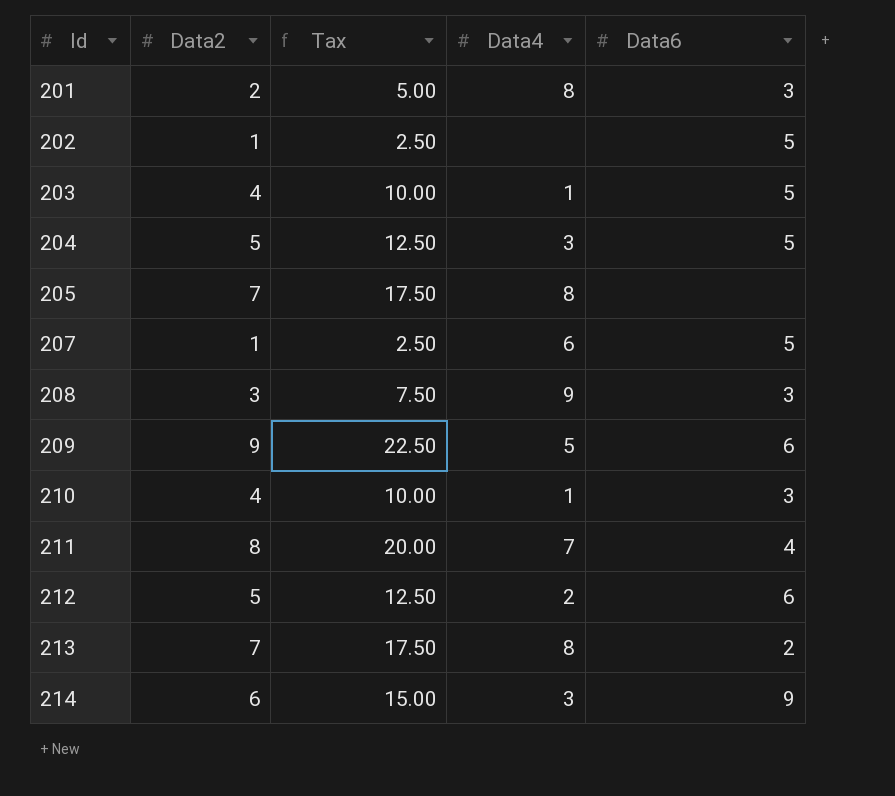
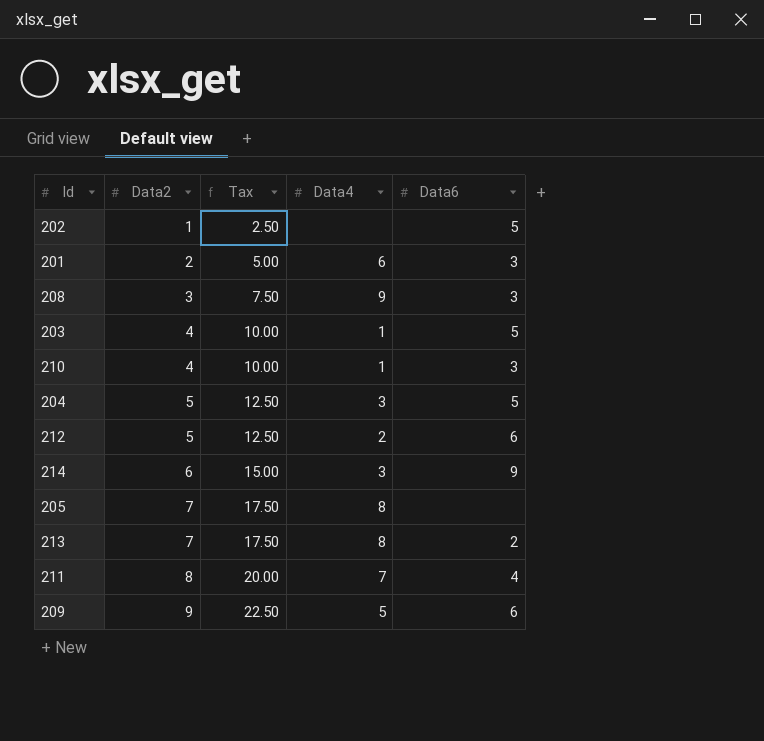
row order: Id ascending -> Data2 ascending
row 207: 1 | 2.50 | 6 | 5 -> none
201 | Data4: 8 -> 6

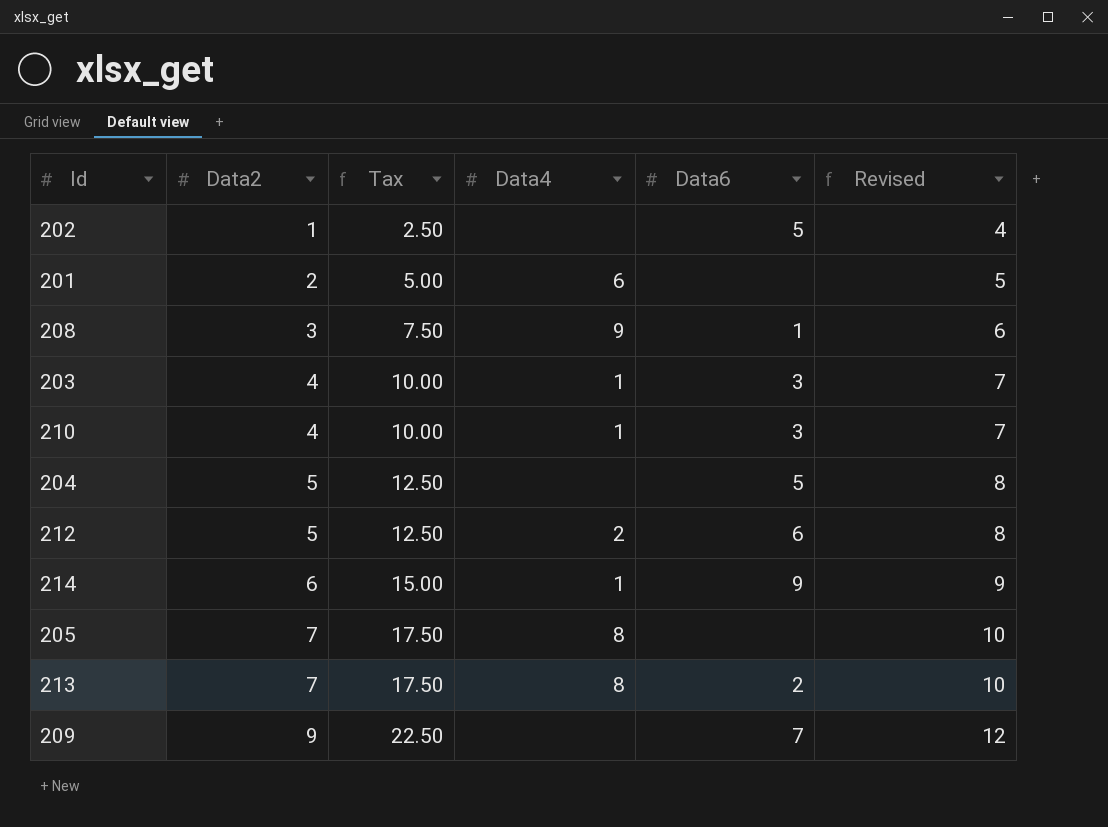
column Revised | formula: none -> [Data2] + 3
row 211: 8 | 20.00 | 7 | 4 -> none
201 | Data6: 3 -> none
208 | Data6: 3 -> 1
203 | Data6: 5 -> 3
204 | Data4: 3 -> none
214 | Data4: 3 -> 1
209 | Data4: 5 -> none
209 | Data6: 6 -> 7

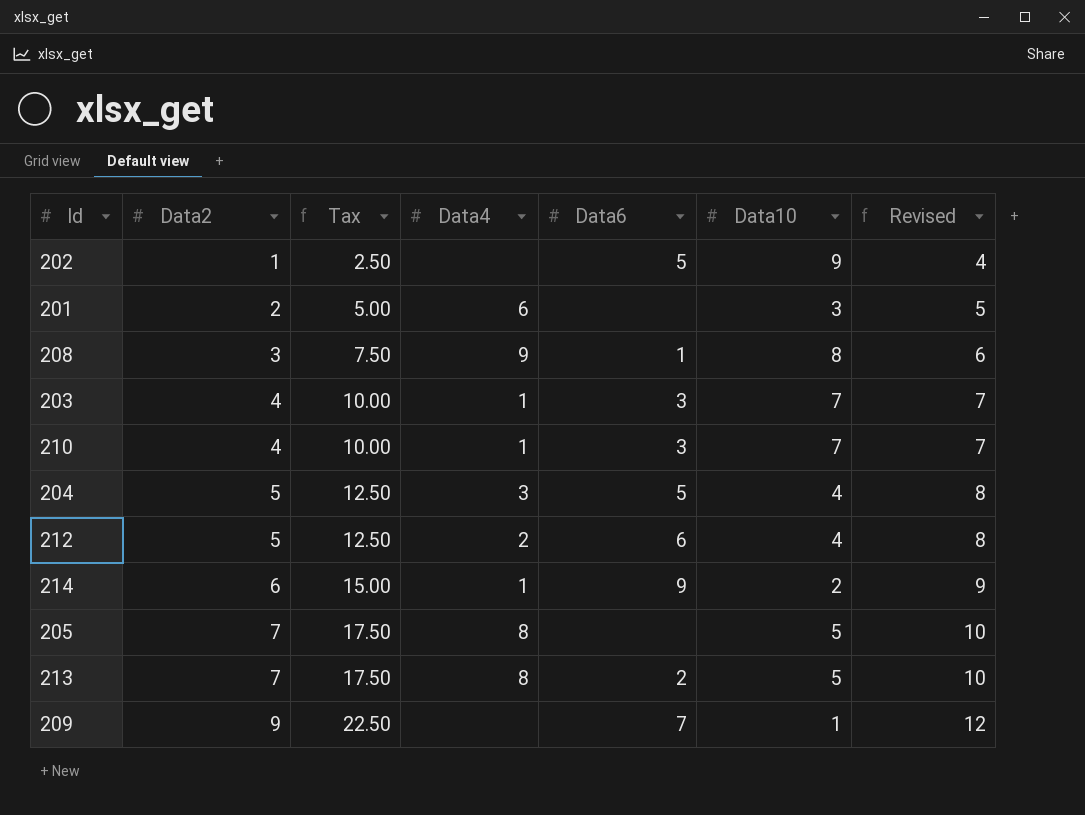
column Data10 | position: none -> 6
204 | Data4: none -> 3

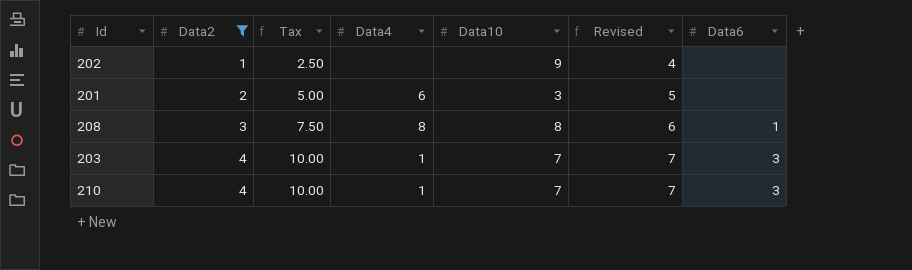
filter: none -> Data2 <= 4
column Data6 | position: 5 -> 7
202 | Data6: 5 -> none
208 | Data4: 9 -> 8

